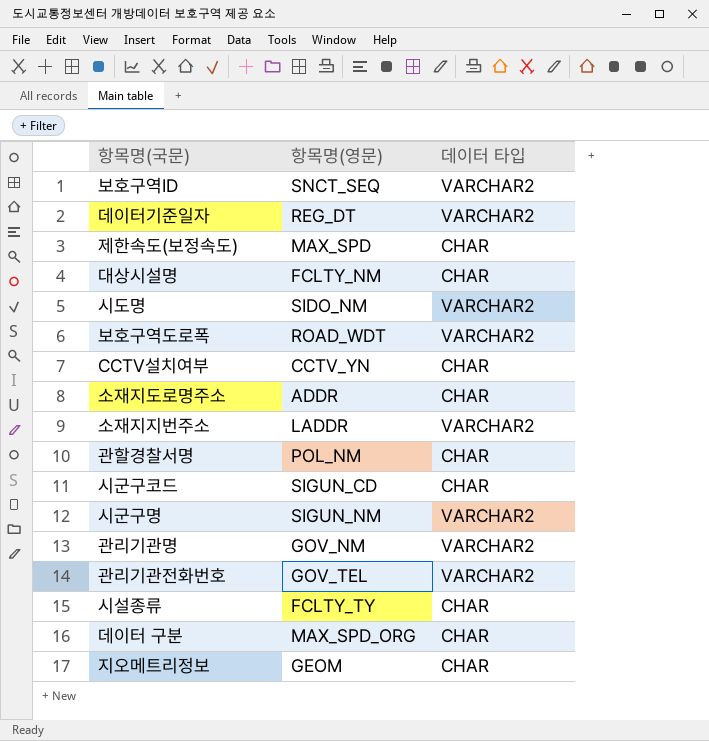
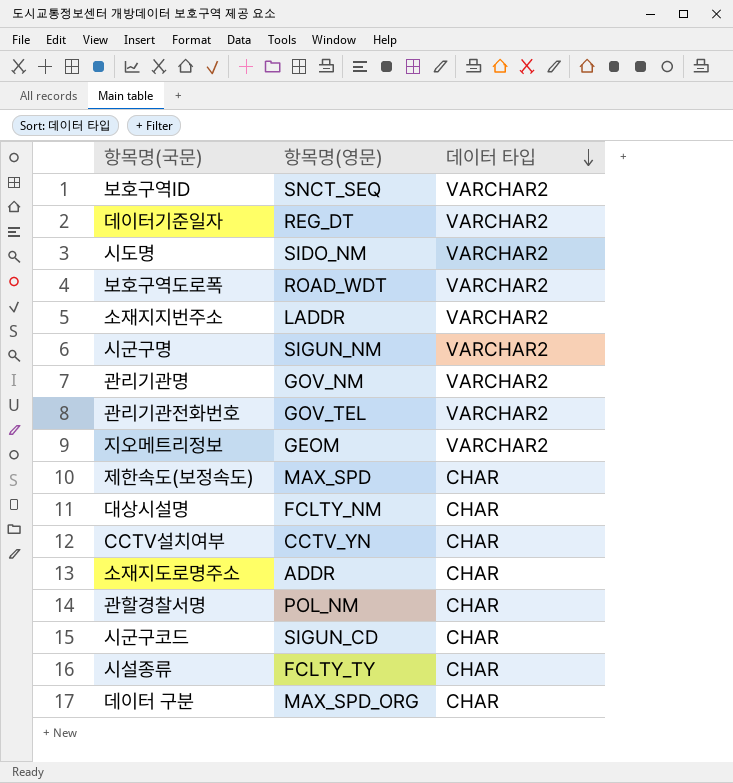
row order: none -> 데이터 타입 descending
지오메트리정보 | 데이터 타입: CHAR -> VARCHAR2

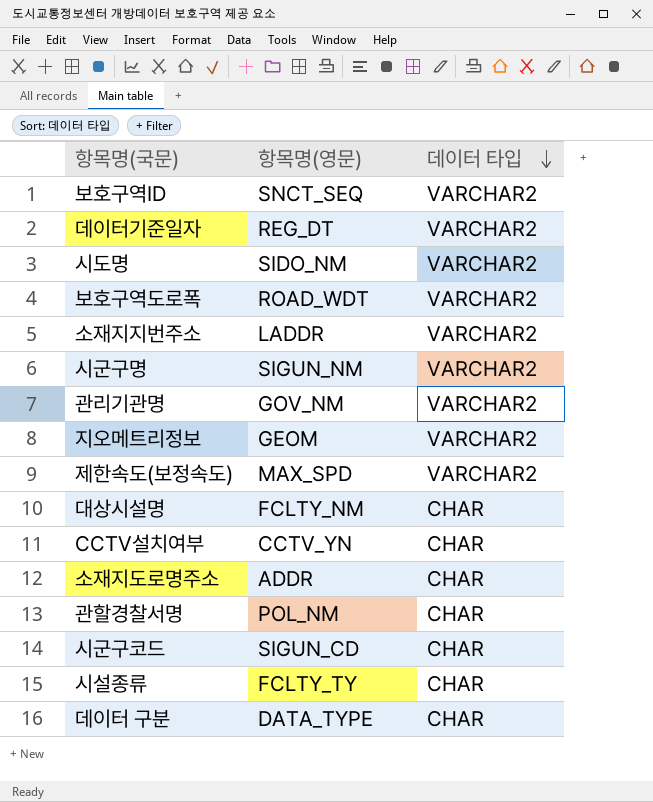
row 관리기관전화번호: GOV_TEL | VARCHAR2 -> none
제한속도(보정속도) | 데이터 타입: CHAR -> VARCHAR2
데이터 구분 | 항목명(영문): MAX_SPD_ORG -> DATA_TYPE

